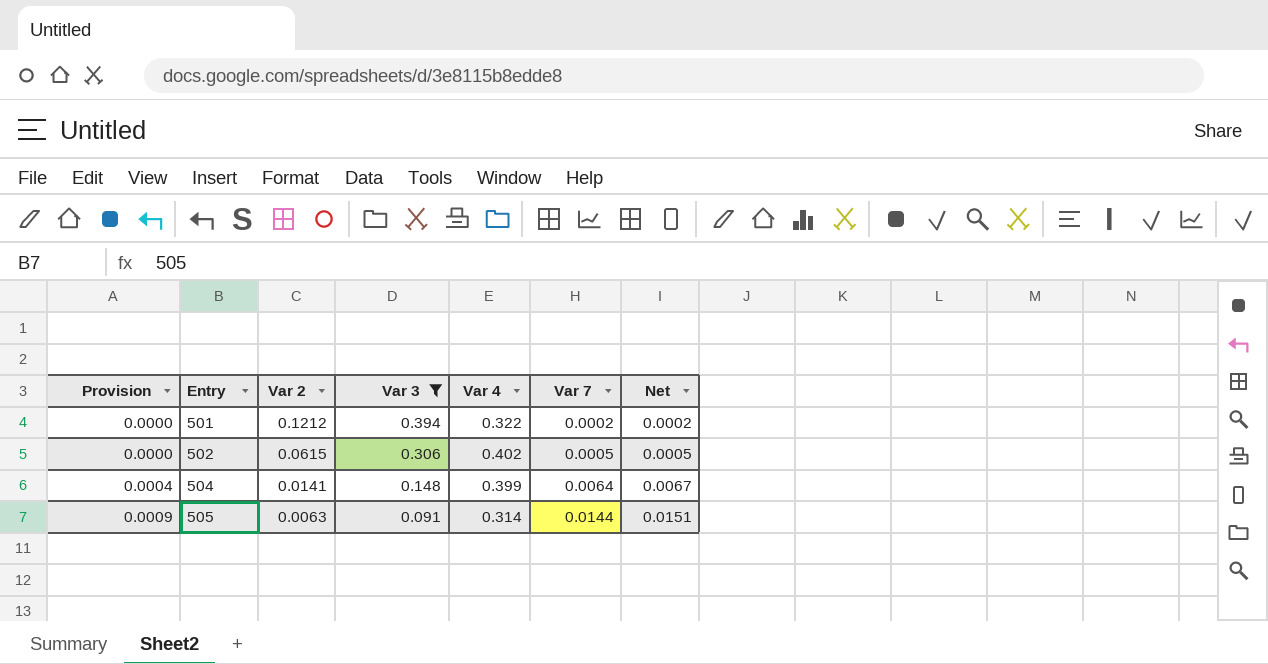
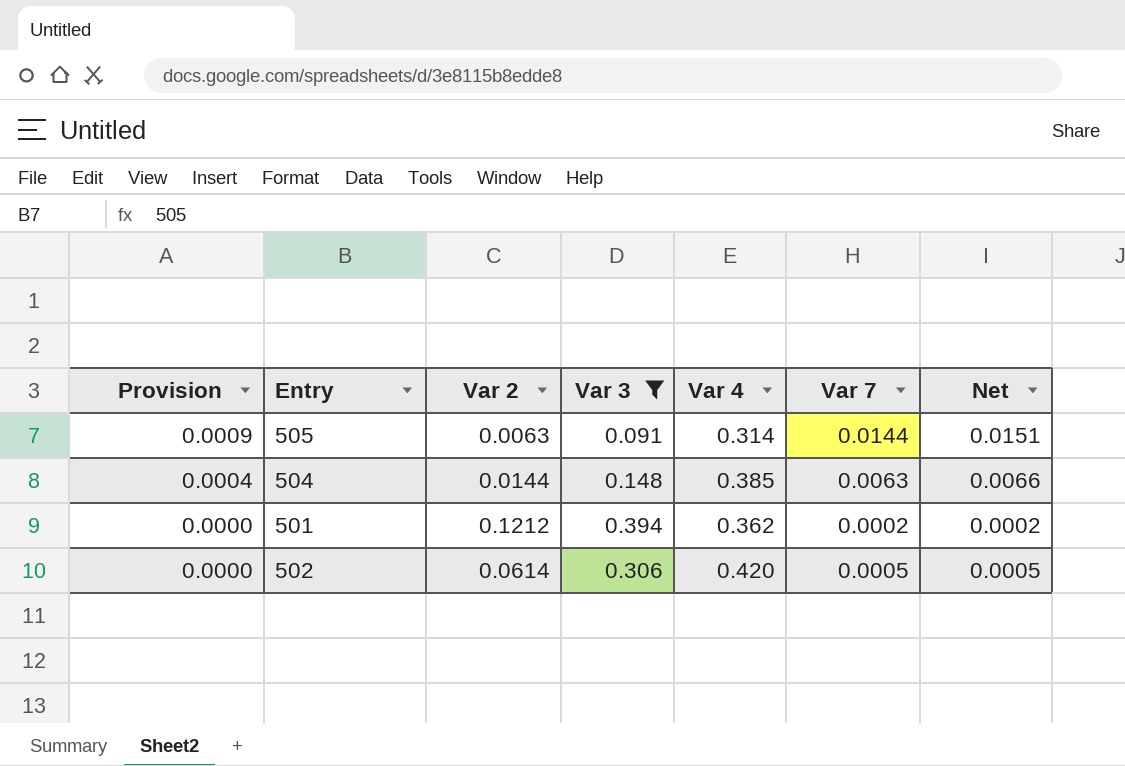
row order: Provision ascending -> Provision descending
504 | Var 2: 0.0141 -> 0.0144
504 | Var 4: 0.399 -> 0.385
504 | Var 7: 0.0064 -> 0.0063
504 | Net: 0.0067 -> 0.0066
501 | Var 4: 0.322 -> 0.362
502 | Var 2: 0.0615 -> 0.0614
502 | Var 4: 0.402 -> 0.420

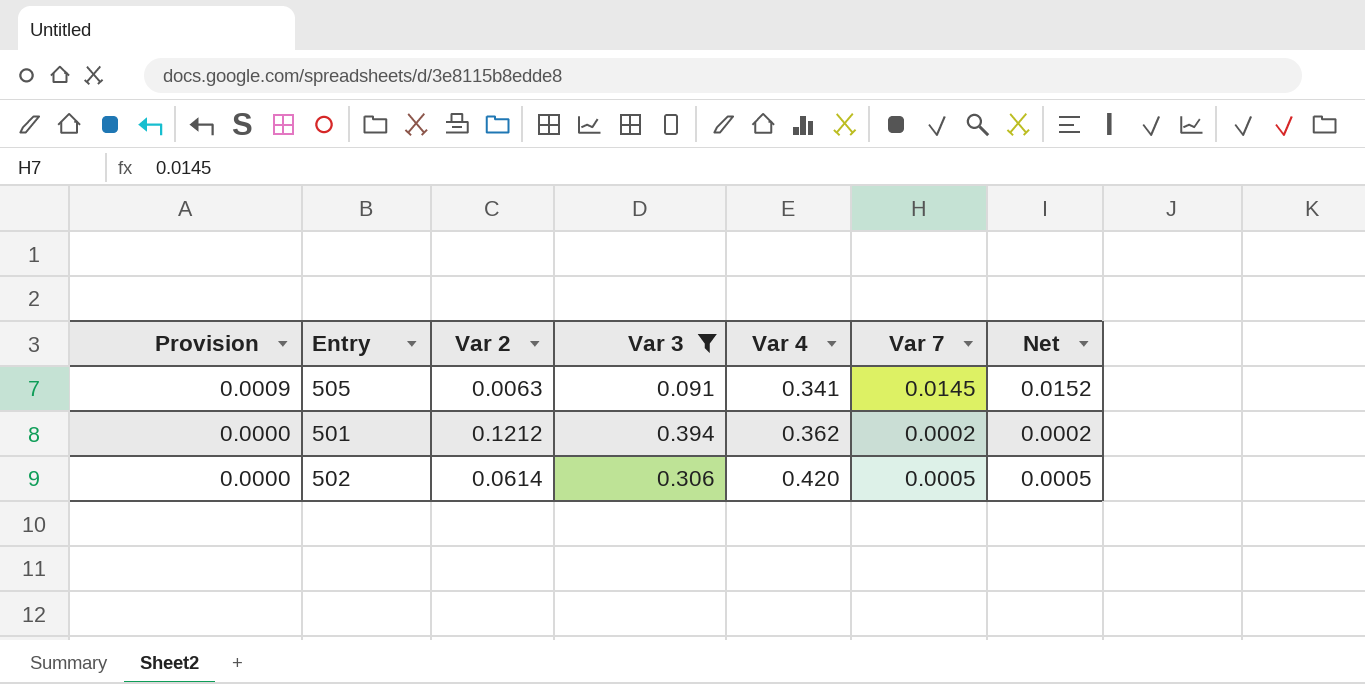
row 504: 0.0004 | 0.0144 | 0.148 | 0.385 | 0.0063 | 0.0066 -> none
505 | Var 4: 0.314 -> 0.341
505 | Var 7: 0.0144 -> 0.0145
505 | Net: 0.0151 -> 0.0152

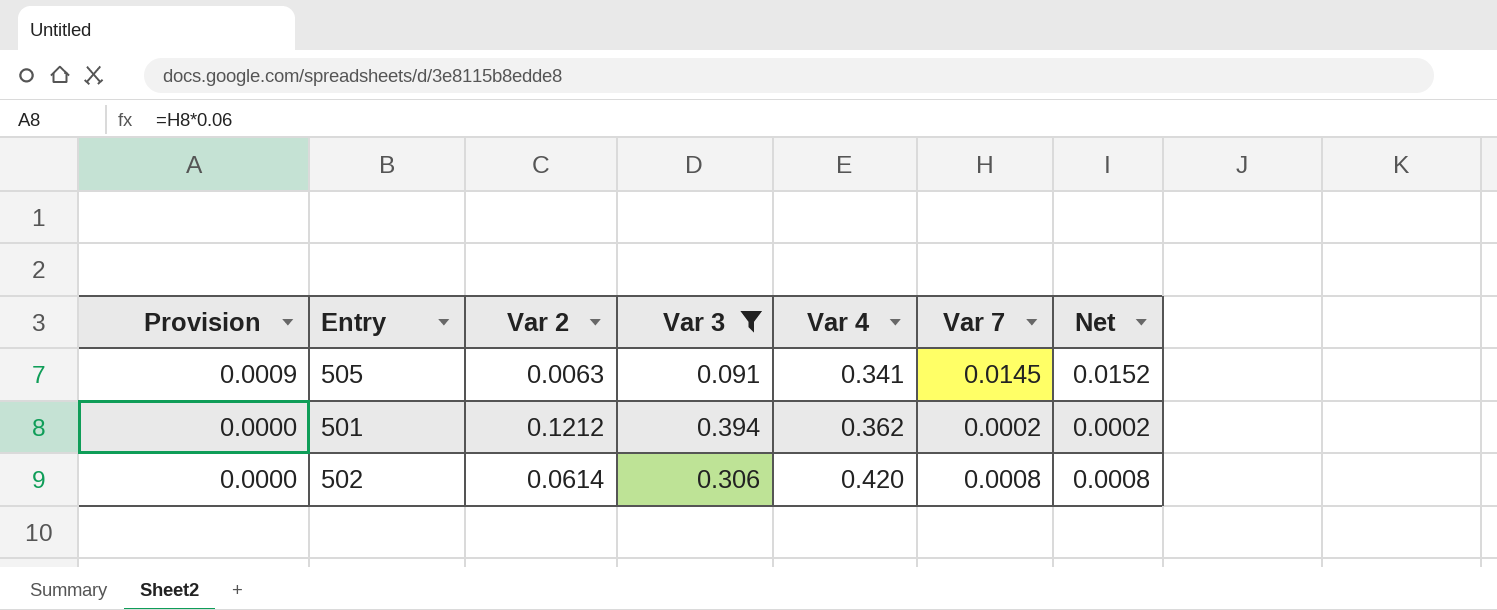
502 | Var 7: 0.0005 -> 0.0008
502 | Net: 0.0005 -> 0.0008

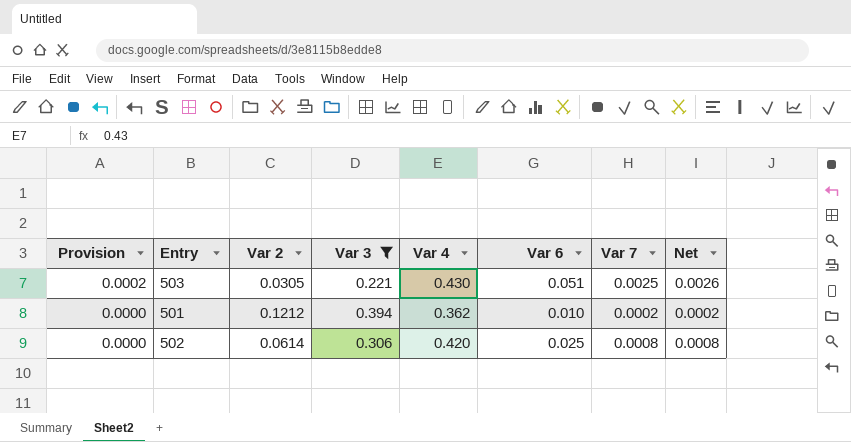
column Var 6 | position: none -> 6
row 505: 0.0009 | 0.0063 | 0.091 | 0.341 | 0.0145 | 0.0152 -> none
row 503: none -> 0.0002 | 0.0305 | 0.221 | 0.430 | 0.051 | 0.0025 | 0.0026

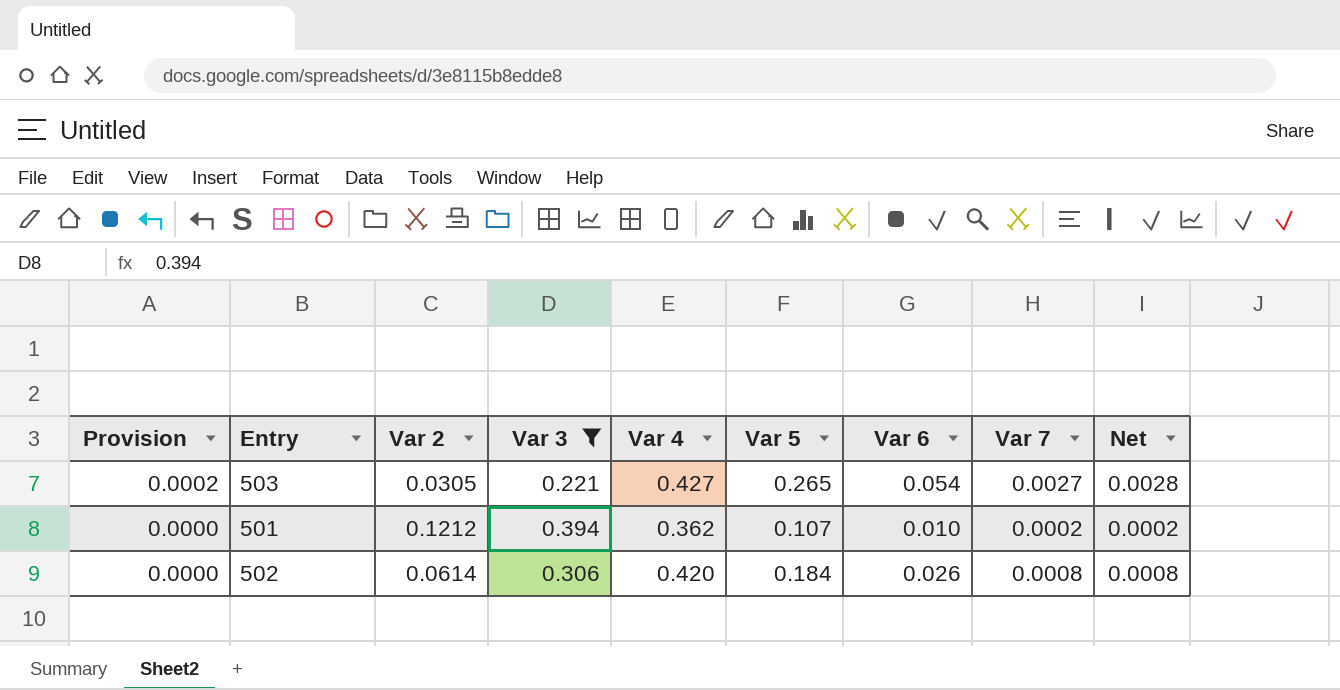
column Var 5 | position: none -> 6
503 | Var 4: 0.430 -> 0.427
503 | Var 6: 0.051 -> 0.054
503 | Var 7: 0.0025 -> 0.0027
503 | Net: 0.0026 -> 0.0028
502 | Var 6: 0.025 -> 0.026

